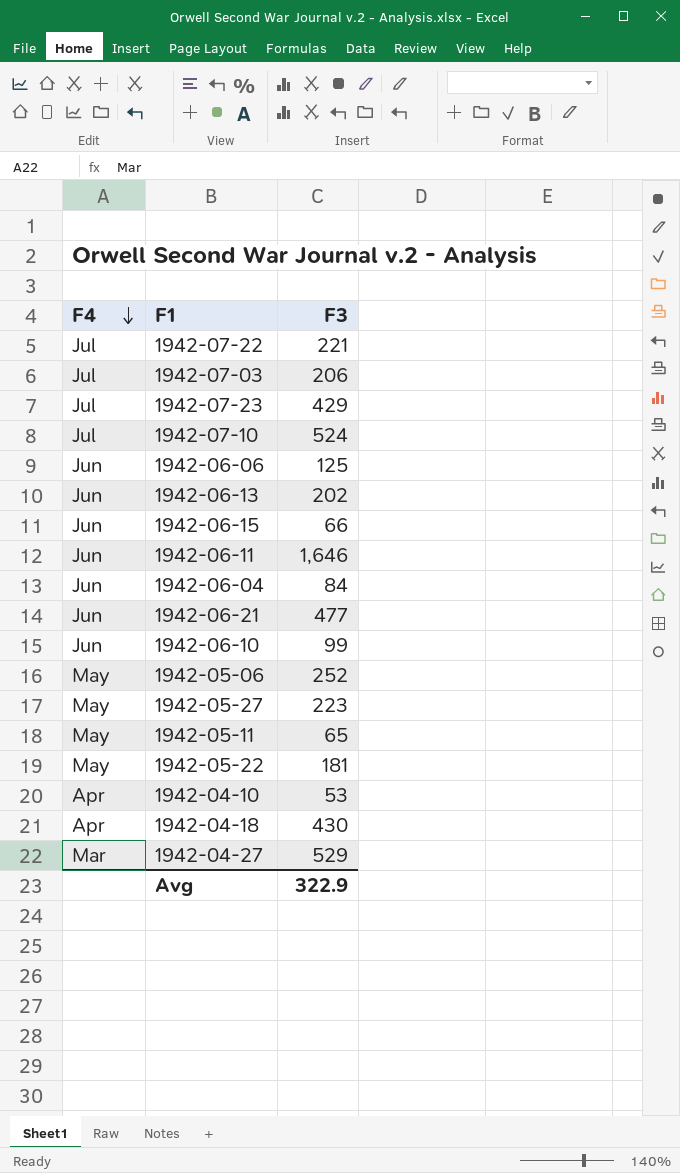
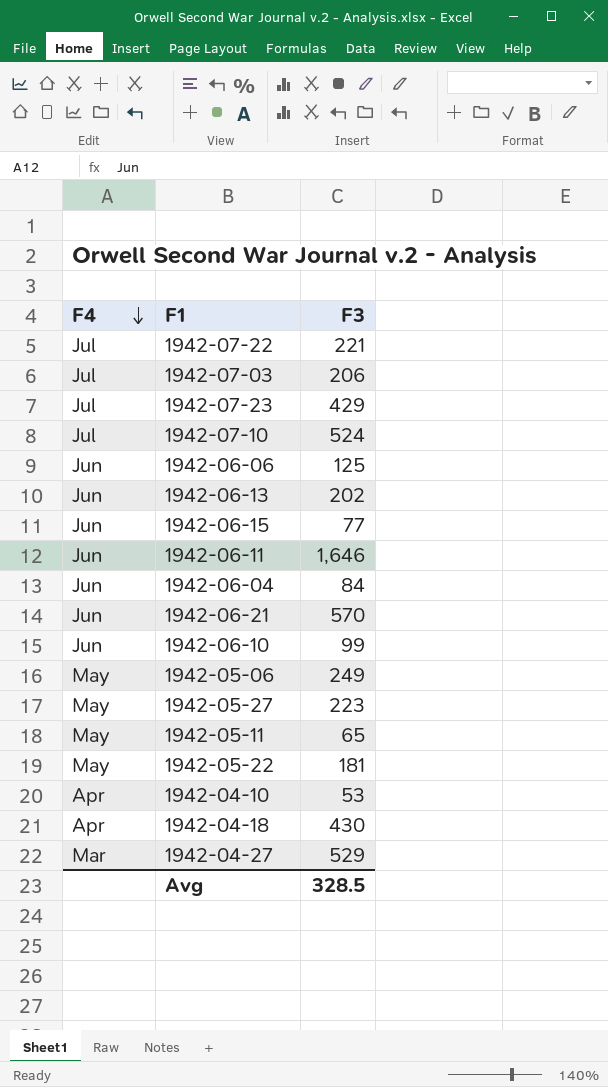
1942-06-15 | F3: 66 -> 77
1942-06-21 | F3: 477 -> 570
1942-05-06 | F3: 252 -> 249
Avg | F3: 322.9 -> 328.5

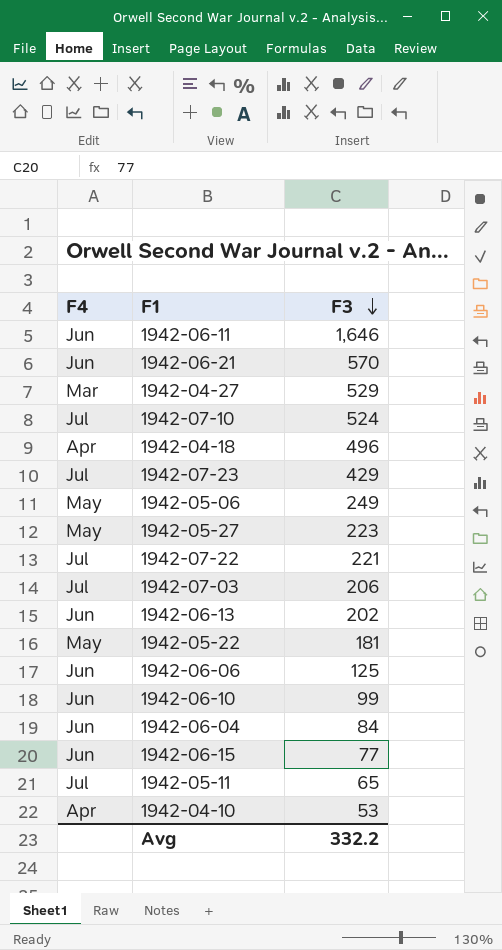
row order: F4 descending -> F3 descending
1942-04-18 | F3: 430 -> 496
1942-05-11 | F4: May -> Jul
Avg | F3: 328.5 -> 332.2

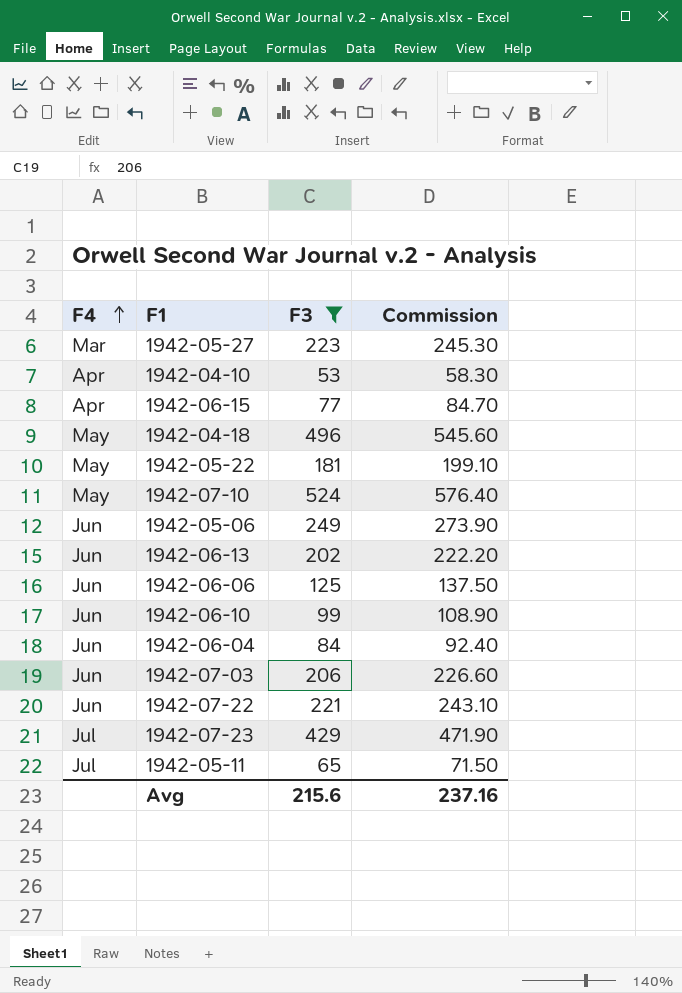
filter: none -> F3 <= 524
row order: F3 descending -> F4 ascending
column Commission | formula: none -> [F3] * 1.1
1942-05-27 | F4: May -> Mar
1942-06-15 | F4: Jun -> Apr
1942-04-18 | F4: Apr -> May
1942-07-10 | F4: Jul -> May
1942-05-06 | F4: May -> Jun
1942-07-03 | F4: Jul -> Jun
1942-07-22 | F4: Jul -> Jun
Avg | F3: 332.2 -> 215.6

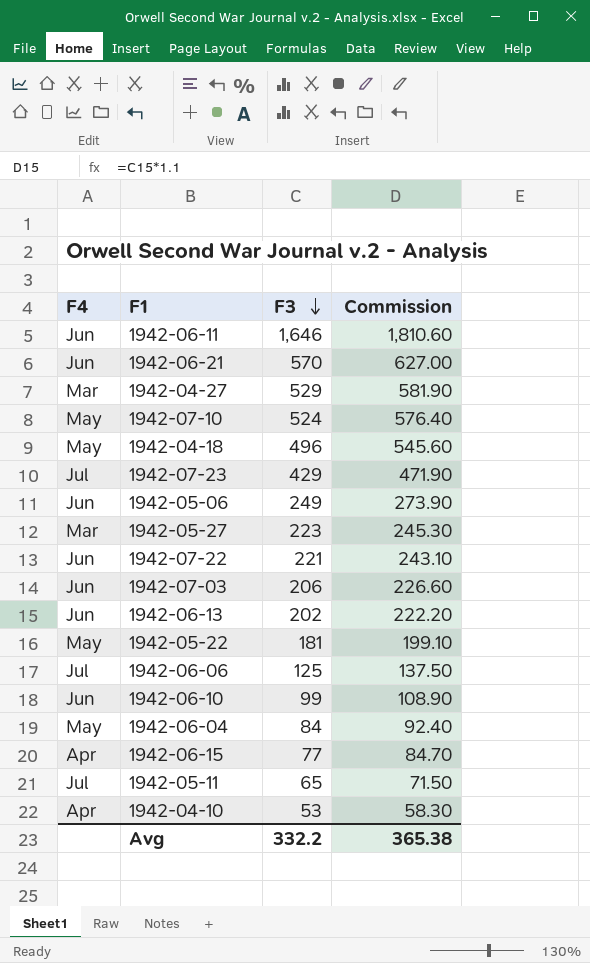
filter: F3 <= 524 -> none
row order: F4 ascending -> F3 descending
1942-06-06 | F4: Jun -> Jul
1942-06-04 | F4: Jun -> May
Avg | F3: 215.6 -> 332.2
Avg | Commission: 237.16 -> 365.38

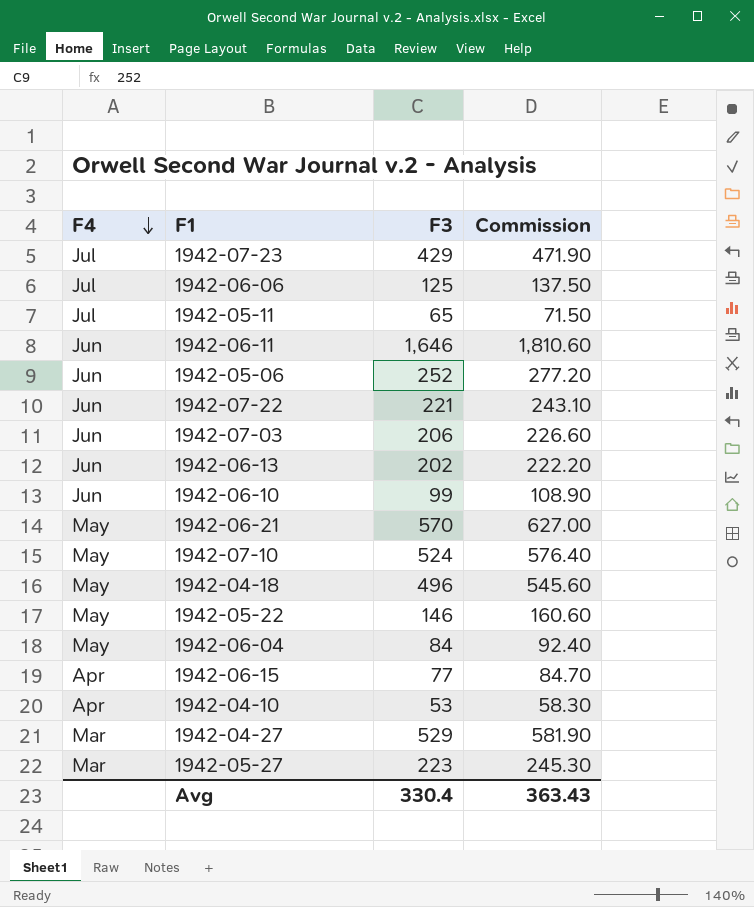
row order: F3 descending -> F4 descending
1942-05-06 | F3: 249 -> 252
1942-05-06 | Commission: 273.90 -> 277.20
1942-06-21 | F4: Jun -> May
1942-05-22 | F3: 181 -> 146
1942-05-22 | Commission: 199.10 -> 160.60
Avg | F3: 332.2 -> 330.4
Avg | Commission: 365.38 -> 363.43

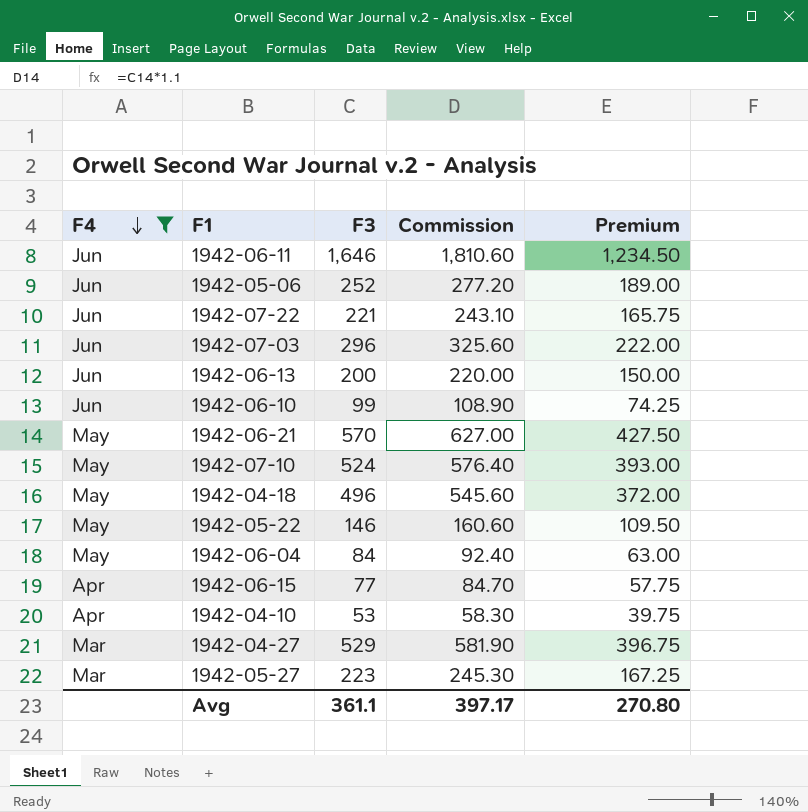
filter: none -> F4 != Jul
column Premium | formula: none -> [F3] * 0.75
1942-07-03 | F3: 206 -> 296
1942-07-03 | Commission: 226.60 -> 325.60
1942-06-13 | F3: 202 -> 200
1942-06-13 | Commission: 222.20 -> 220.00
Avg | F3: 330.4 -> 361.1
Avg | Commission: 363.43 -> 397.17

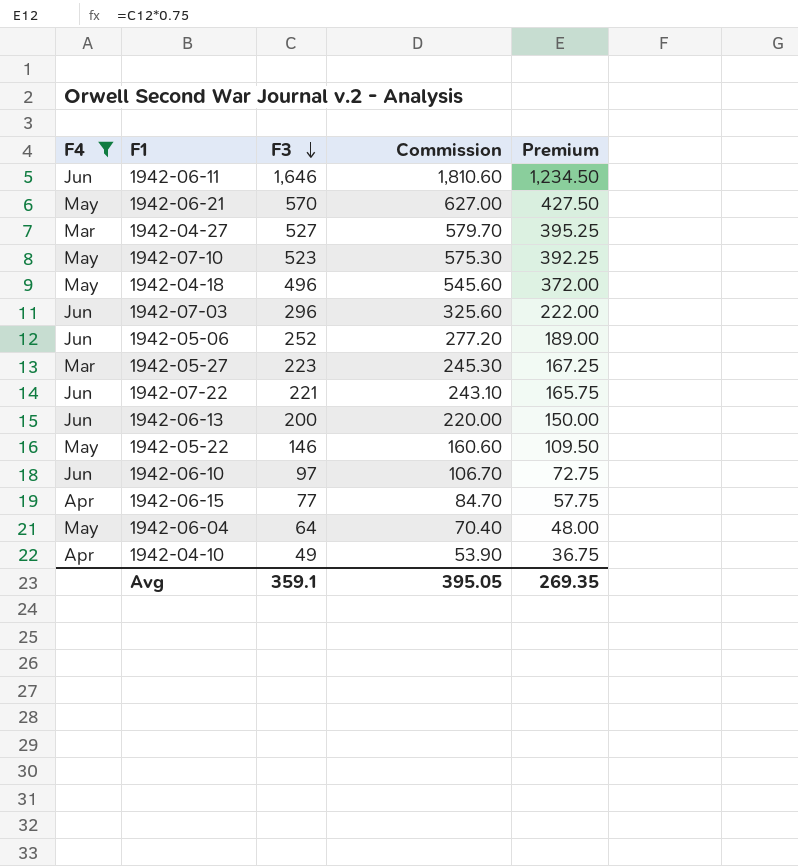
row order: F4 descending -> F3 descending
1942-04-27 | F3: 529 -> 527
1942-04-27 | Commission: 581.90 -> 579.70
1942-04-27 | Premium: 396.75 -> 395.25
1942-07-10 | F3: 524 -> 523
1942-07-10 | Commission: 576.40 -> 575.30
1942-07-10 | Premium: 393.00 -> 392.25
1942-06-10 | F3: 99 -> 97
1942-06-10 | Commission: 108.90 -> 106.70
1942-06-10 | Premium: 74.25 -> 72.75
1942-06-04 | F3: 84 -> 64
1942-06-04 | Commission: 92.40 -> 70.40
1942-06-04 | Premium: 63.00 -> 48.00
1942-04-10 | F3: 53 -> 49
1942-04-10 | Commission: 58.30 -> 53.90
1942-04-10 | Premium: 39.75 -> 36.75
Avg | F3: 361.1 -> 359.1
Avg | Commission: 397.17 -> 395.05
Avg | Premium: 270.80 -> 269.35

